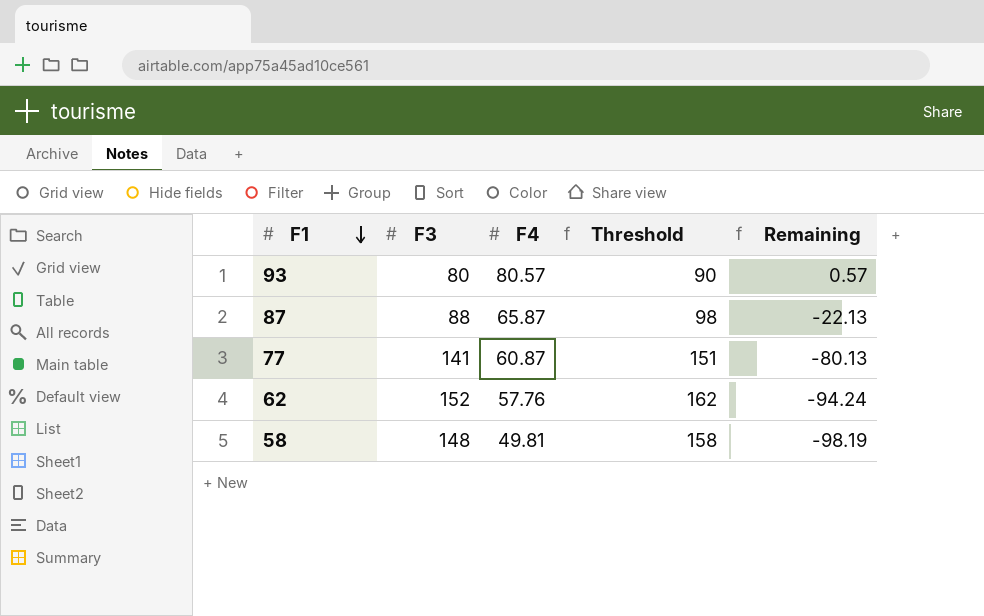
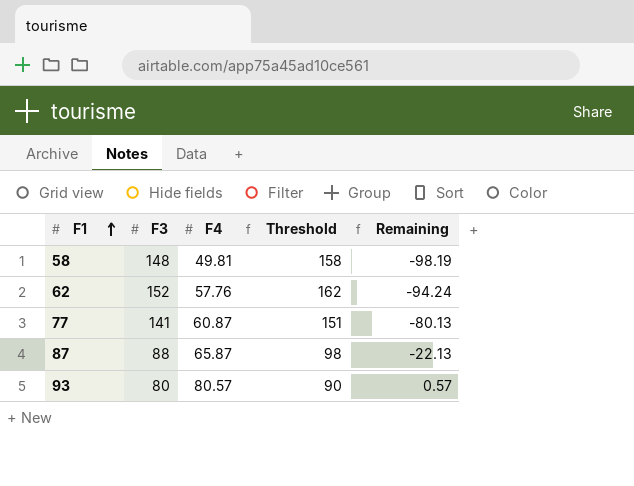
row order: F1 descending -> F1 ascending

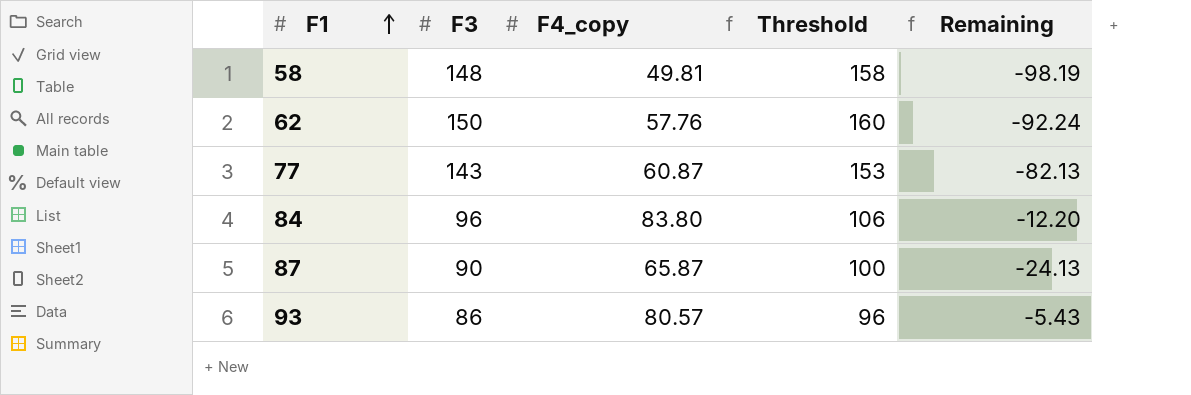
column name: F4 -> F4_copy
62 | F3: 152 -> 150
62 | Threshold: 162 -> 160
62 | Remaining: -94.24 -> -92.24
77 | F3: 141 -> 143
77 | Threshold: 151 -> 153
77 | Remaining: -80.13 -> -82.13
row 84: none -> 96 | 83.80 | 106 | -12.20
87 | F3: 88 -> 90
87 | Threshold: 98 -> 100
87 | Remaining: -22.13 -> -24.13
93 | F3: 80 -> 86
93 | Threshold: 90 -> 96
93 | Remaining: 0.57 -> -5.43

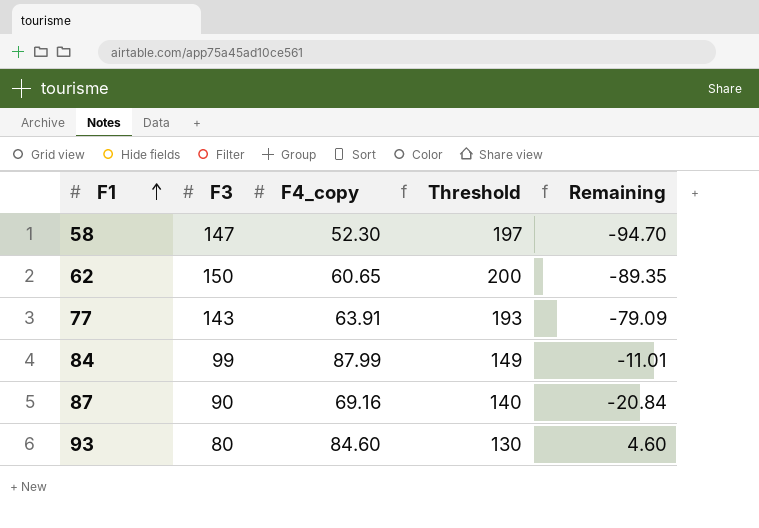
column Threshold | formula: [F3] + 10 -> [F3] + 50
58 | F3: 148 -> 147
58 | F4_copy: 49.81 -> 52.30
58 | Remaining: -98.19 -> -94.70
62 | F4_copy: 57.76 -> 60.65
62 | Remaining: -92.24 -> -89.35
77 | F4_copy: 60.87 -> 63.91
77 | Remaining: -82.13 -> -79.09
84 | F3: 96 -> 99
84 | F4_copy: 83.80 -> 87.99
84 | Remaining: -12.20 -> -11.01
87 | F4_copy: 65.87 -> 69.16
87 | Remaining: -24.13 -> -20.84
93 | F3: 86 -> 80
93 | F4_copy: 80.57 -> 84.60
93 | Remaining: -5.43 -> 4.60

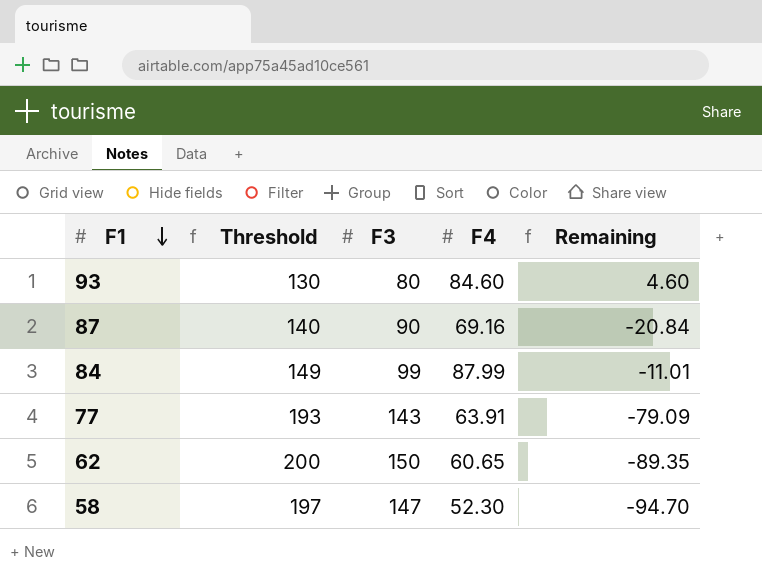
row order: F1 ascending -> F1 descending
column Threshold | position: 4 -> 2
column name: F4_copy -> F4

